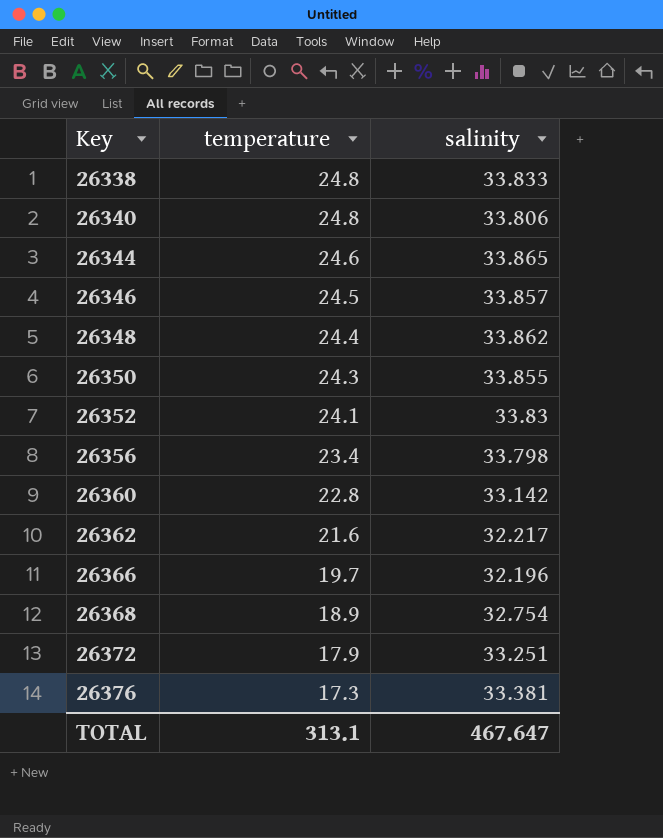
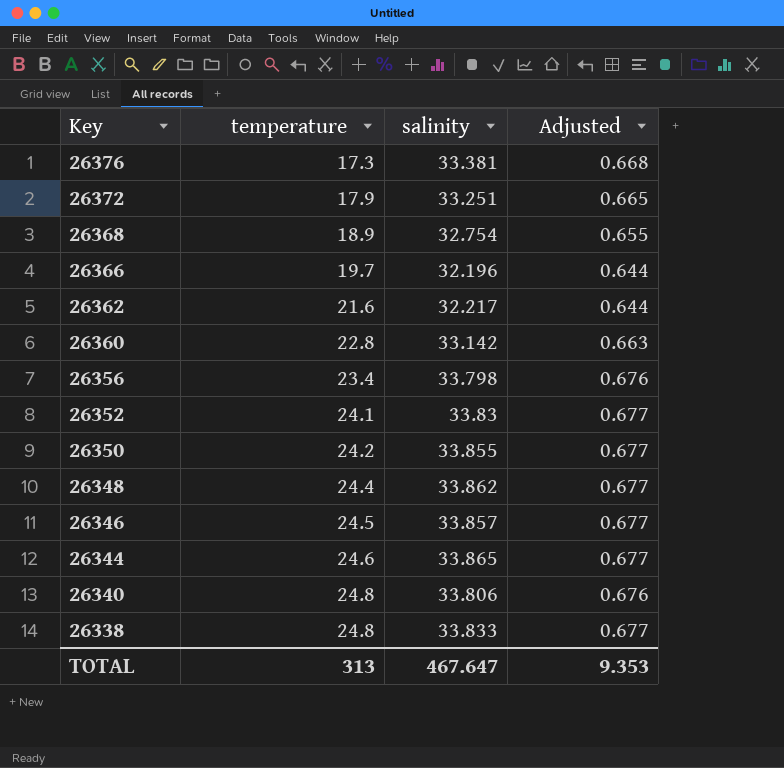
row order: Key ascending -> Key descending
column Adjusted | formula: none -> [salinity] * 0.02
26350 | temperature: 24.3 -> 24.2
TOTAL | temperature: 313.1 -> 313

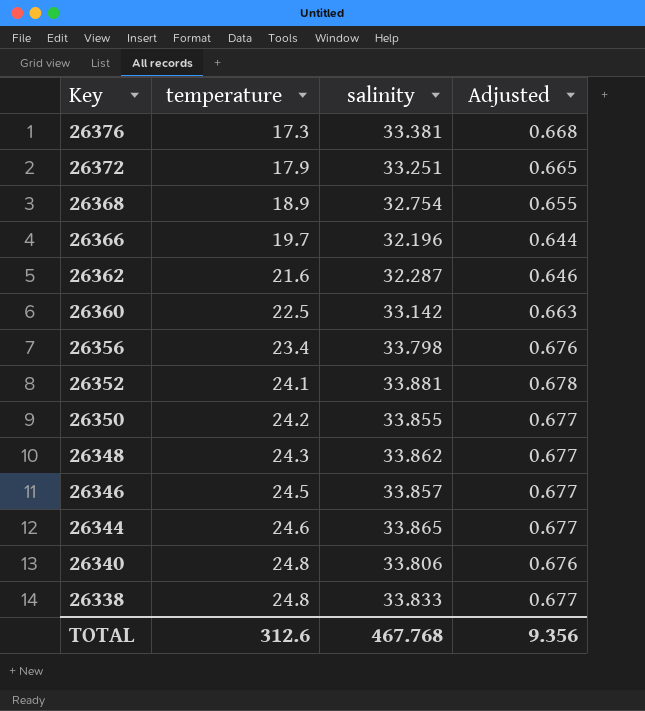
26362 | salinity: 32.217 -> 32.287
26362 | Adjusted: 0.644 -> 0.646
26360 | temperature: 22.8 -> 22.5
26352 | salinity: 33.83 -> 33.881
26352 | Adjusted: 0.677 -> 0.678
26348 | temperature: 24.4 -> 24.3
TOTAL | temperature: 313 -> 312.6
TOTAL | salinity: 467.647 -> 467.768
TOTAL | Adjusted: 9.353 -> 9.356

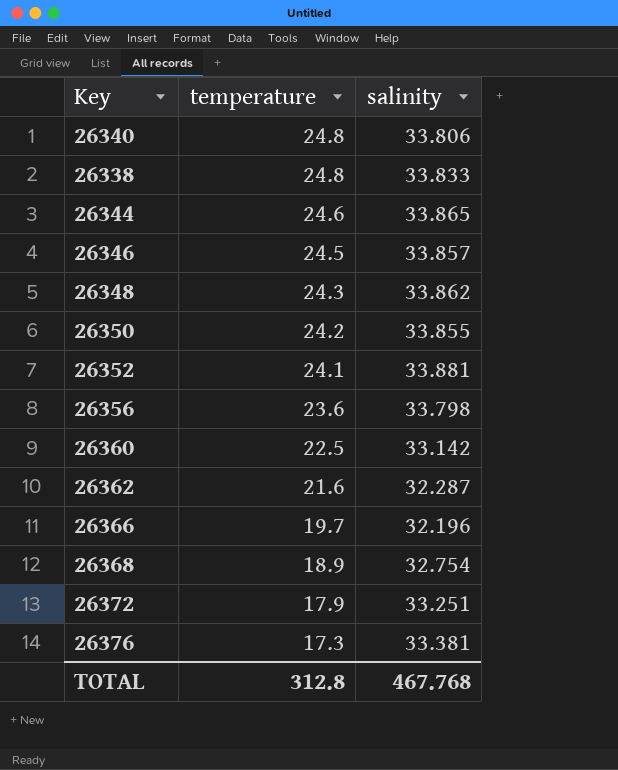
row order: Key descending -> temperature descending
column Adjusted | formula: [salinity] * 0.02 -> none
26356 | temperature: 23.4 -> 23.6
TOTAL | temperature: 312.6 -> 312.8

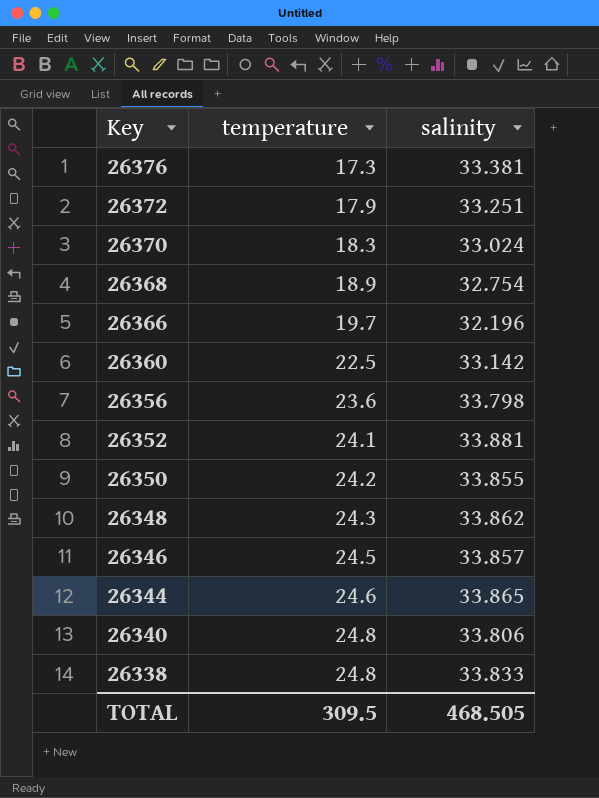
row order: temperature descending -> Key descending
row 26362: 21.6 | 32.287 -> none
row 26370: none -> 18.3 | 33.024
TOTAL | temperature: 312.8 -> 309.5
TOTAL | salinity: 467.768 -> 468.505

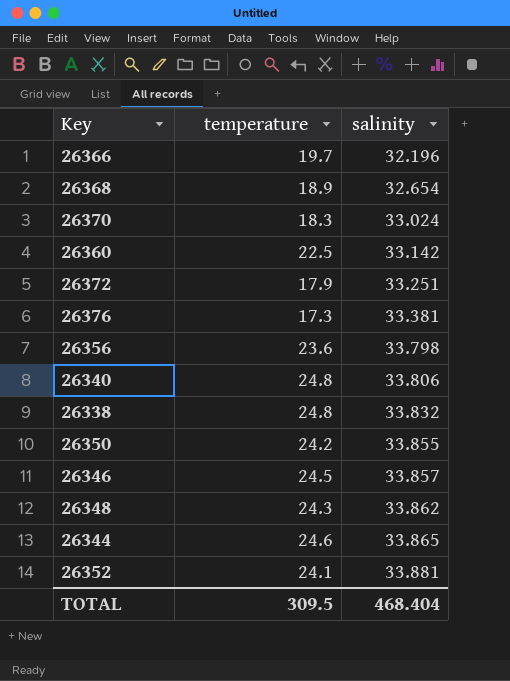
row order: Key descending -> salinity ascending
26368 | salinity: 32.754 -> 32.654
26338 | salinity: 33.833 -> 33.832
TOTAL | salinity: 468.505 -> 468.404

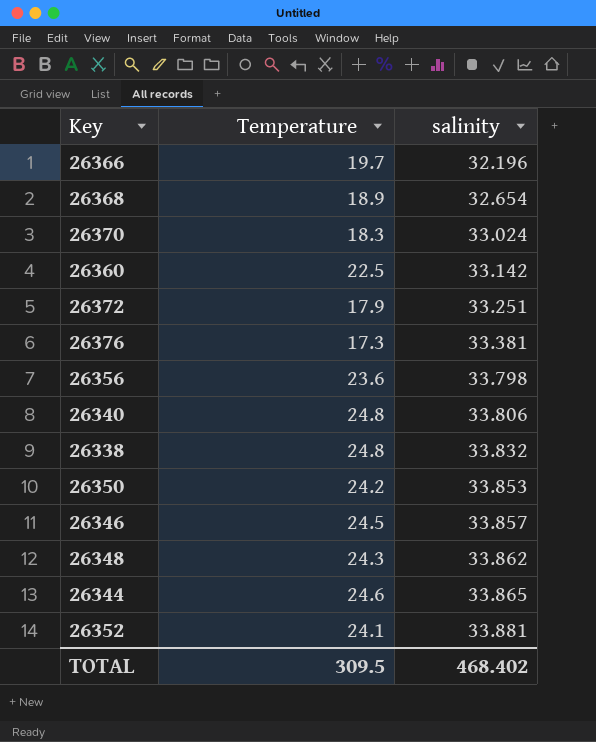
column name: temperature -> Temperature
26350 | salinity: 33.855 -> 33.853
TOTAL | salinity: 468.404 -> 468.402

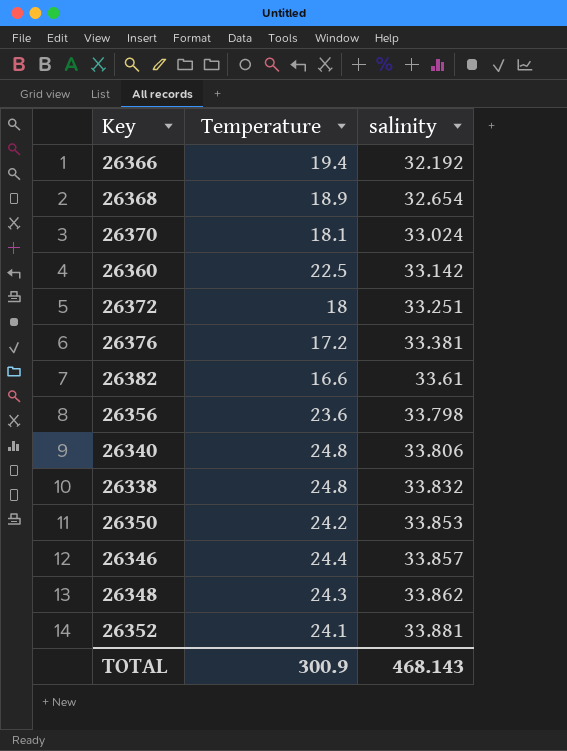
row 26344: 24.6 | 33.865 -> none
26366 | Temperature: 19.7 -> 19.4
26366 | salinity: 32.196 -> 32.192
26370 | Temperature: 18.3 -> 18.1
26372 | Temperature: 17.9 -> 18
26376 | Temperature: 17.3 -> 17.2
row 26382: none -> 16.6 | 33.61
26346 | Temperature: 24.5 -> 24.4
TOTAL | Temperature: 309.5 -> 300.9
TOTAL | salinity: 468.402 -> 468.143

